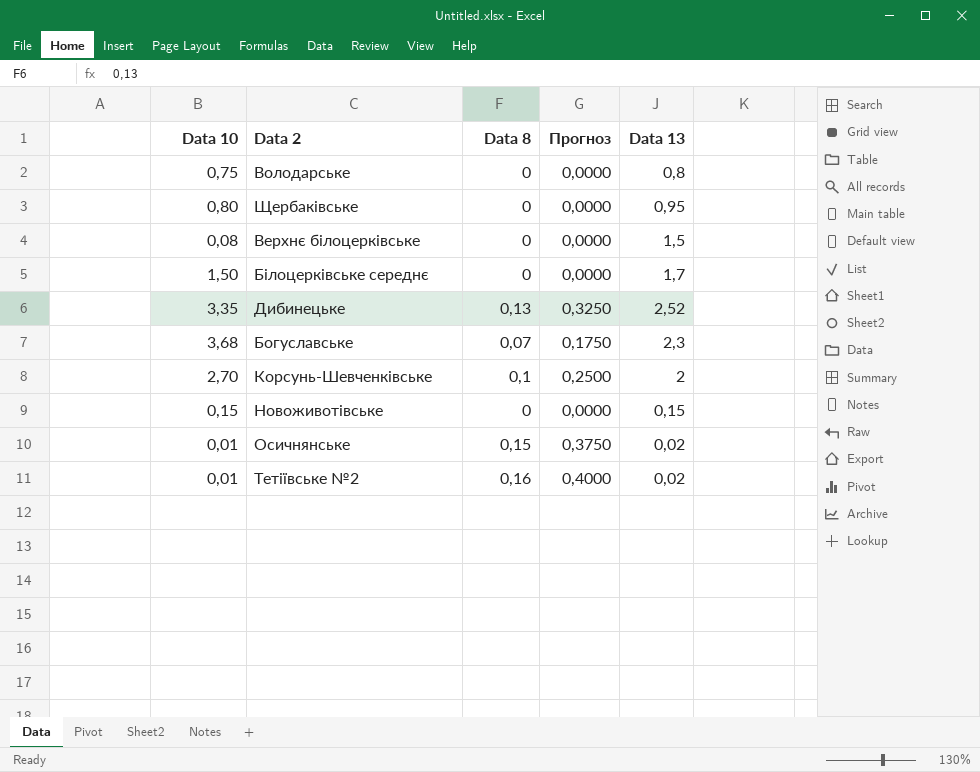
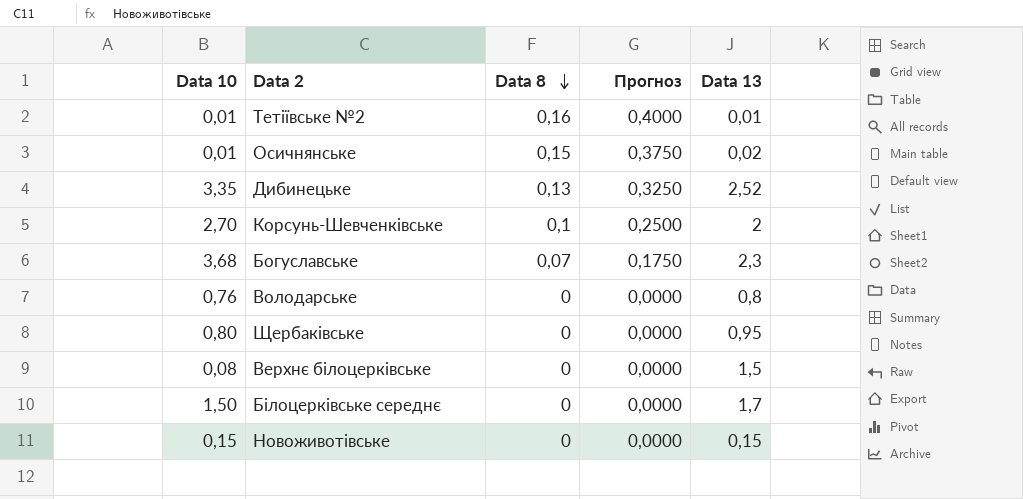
row order: none -> Data 8 descending
Тетіївське №2 | Data 13: 0,02 -> 0,01
Володарське | Data 10: 0,75 -> 0,76

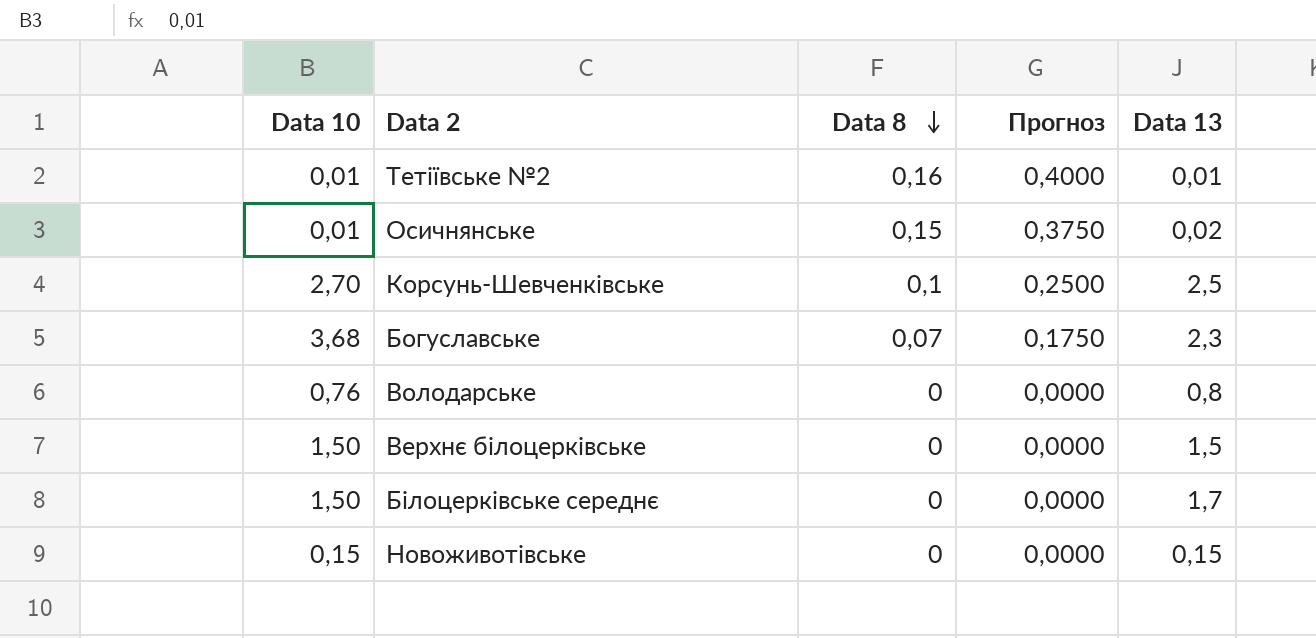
row Дибинецьке: 3,35 | 0,13 | 0,3250 | 2,52 -> none
row Щербаківське: 0,80 | 0 | 0,0000 | 0,95 -> none
Корсунь-Шевченківське | Data 13: 2 -> 2,5
Верхнє білоцерківське | Data 10: 0,08 -> 1,50

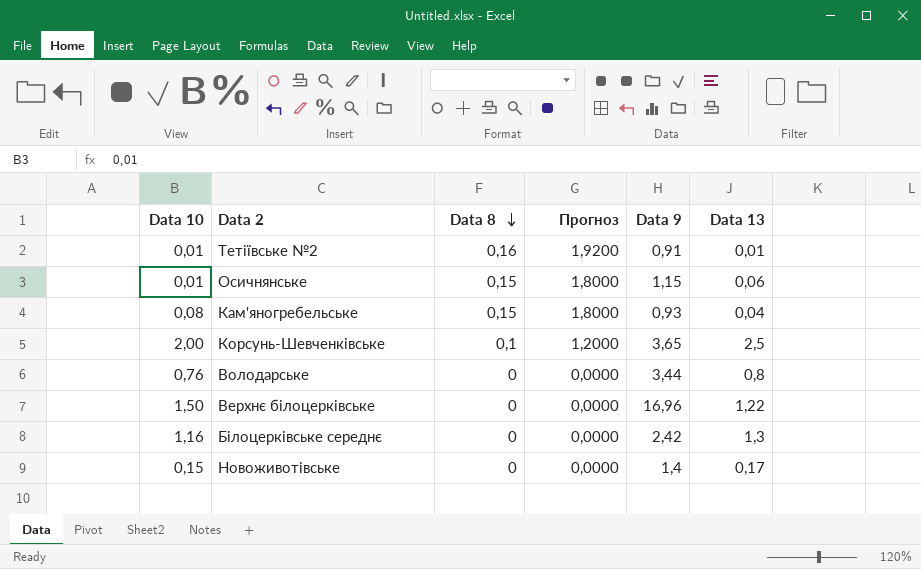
column Прогноз | formula: [Data 8] * 2,5 -> [Data 8] * 12
column Data 9 | position: none -> 5
row Богуславське: 3,68 | 0,07 | 0,1750 | 2,3 -> none
Осичнянське | Data 13: 0,02 -> 0,06
row Кам'яногребельське: none -> 0,08 | 0,15 | 1,8000 | 0,93 | 0,04
Корсунь-Шевченківське | Data 10: 2,70 -> 2,00
Верхнє білоцерківське | Data 13: 1,5 -> 1,22
Білоцерківське середнє | Data 10: 1,50 -> 1,16
Білоцерківське середнє | Data 13: 1,7 -> 1,3
Новоживотівське | Data 13: 0,15 -> 0,17

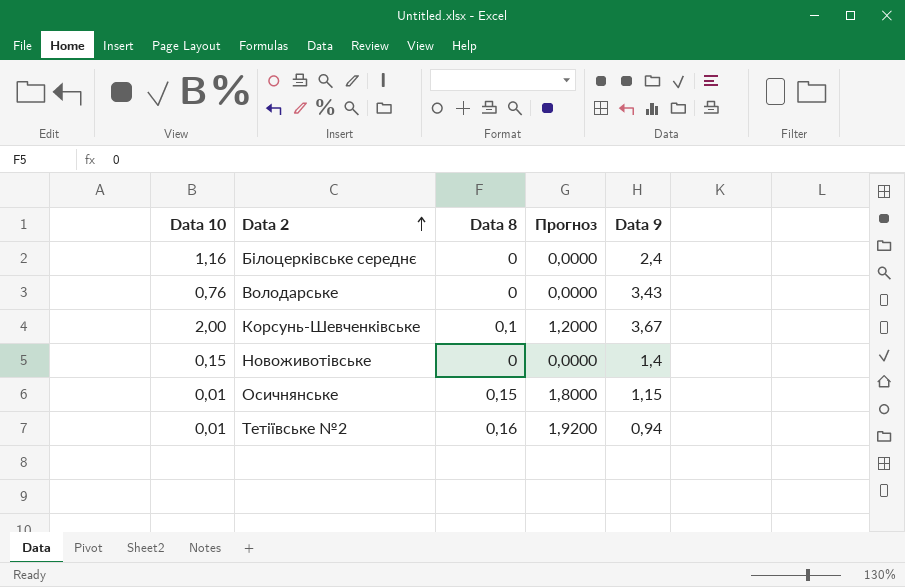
row order: Data 8 descending -> Data 2 ascending
column Data 13 | position: 6 -> none
row Кам'яногребельське: 0,08 | 0,15 | 1,8000 | 0,93 | 0,04 -> none
row Верхнє білоцерківське: 1,50 | 0 | 0,0000 | 16,96 | 1,22 -> none
Білоцерківське середнє | Data 9: 2,42 -> 2,4
Володарське | Data 9: 3,44 -> 3,43
Корсунь-Шевченківське | Data 9: 3,65 -> 3,67
Тетіївське №2 | Data 9: 0,91 -> 0,94

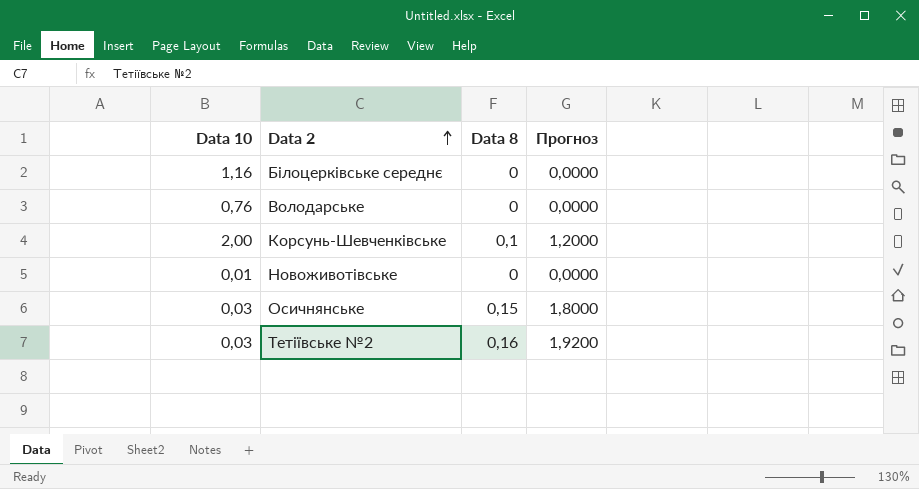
column Data 9 | position: 5 -> none
Новоживотівське | Data 10: 0,15 -> 0,01
Осичнянське | Data 10: 0,01 -> 0,03
Тетіївське №2 | Data 10: 0,01 -> 0,03

